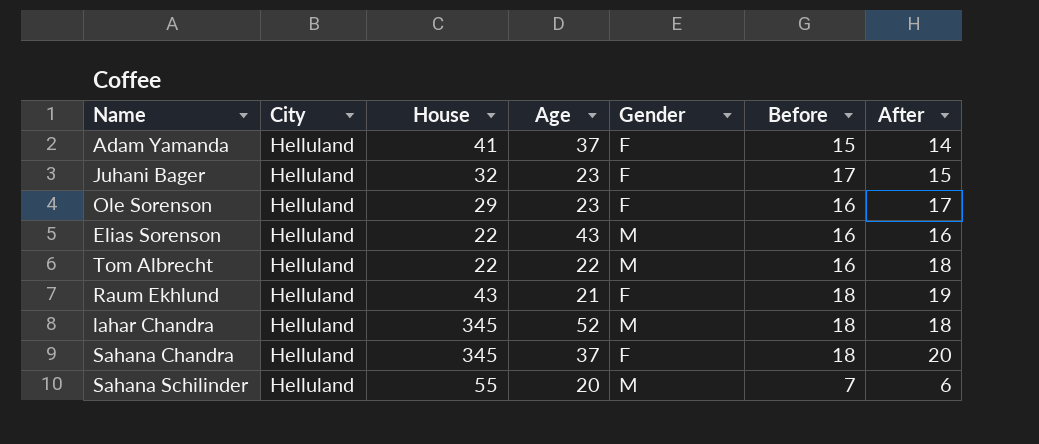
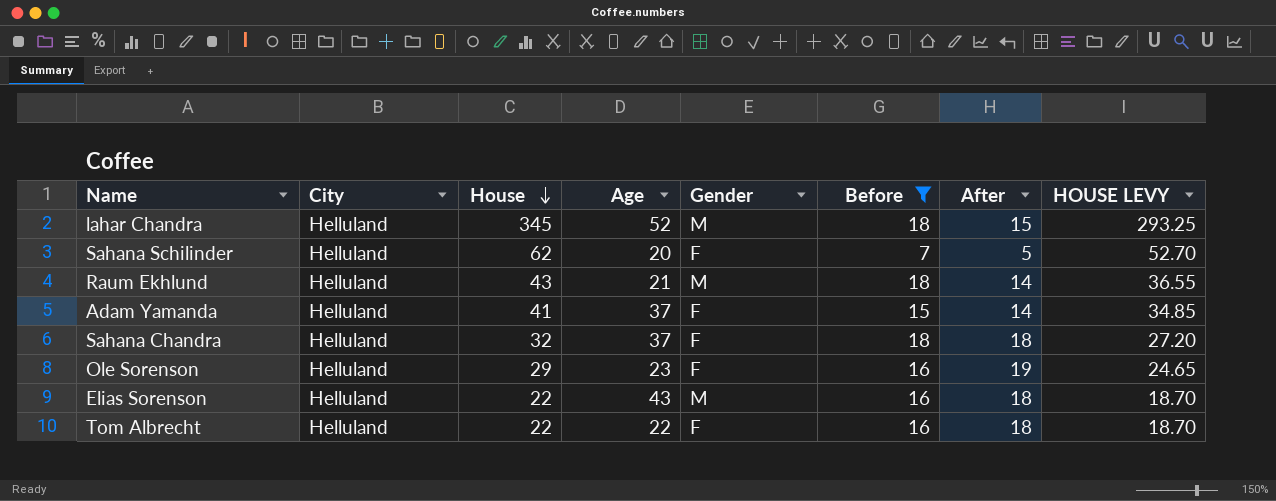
filter: none -> Before != 17
row order: none -> House descending
column HOUSE LEVY | formula: none -> [House] * 0.85
lahar Chandra | After: 18 -> 15
Sahana Schilinder | House: 55 -> 62
Sahana Schilinder | Gender: M -> F
Sahana Schilinder | After: 6 -> 5
Raum Ekhlund | Gender: F -> M
Raum Ekhlund | After: 19 -> 14
Sahana Chandra | House: 345 -> 32
Sahana Chandra | After: 20 -> 18
Ole Sorenson | After: 17 -> 19
Elias Sorenson | After: 16 -> 18
Tom Albrecht | Gender: M -> F

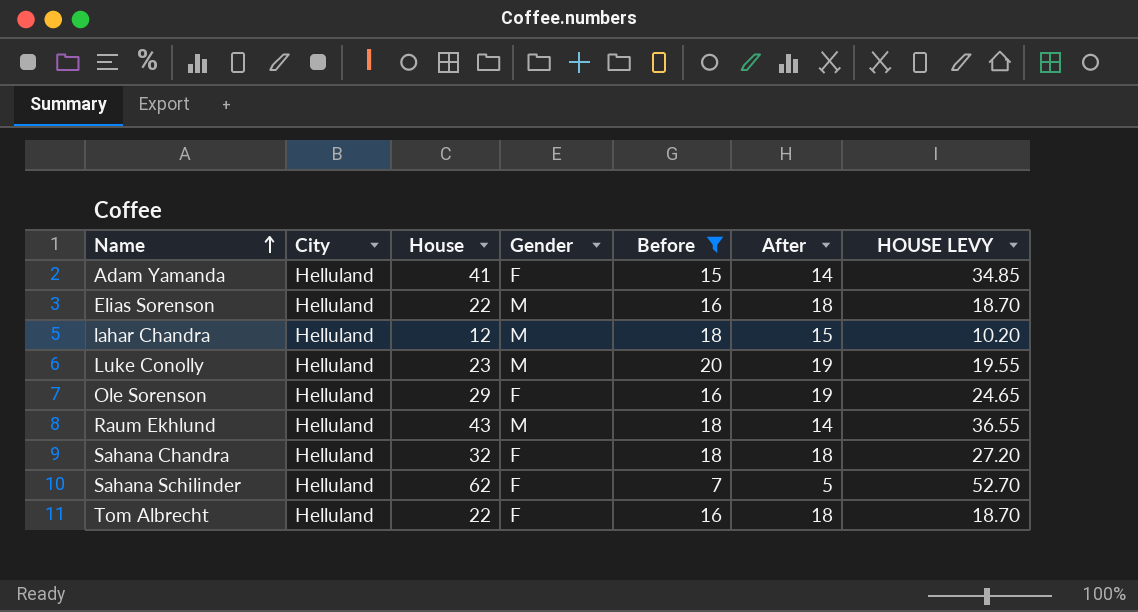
row order: House descending -> Name ascending
column Age | position: 4 -> none
lahar Chandra | House: 345 -> 12
lahar Chandra | HOUSE LEVY: 293.25 -> 10.20
row Luke Conolly: none -> Helluland | 23 | M | 20 | 19 | 19.55

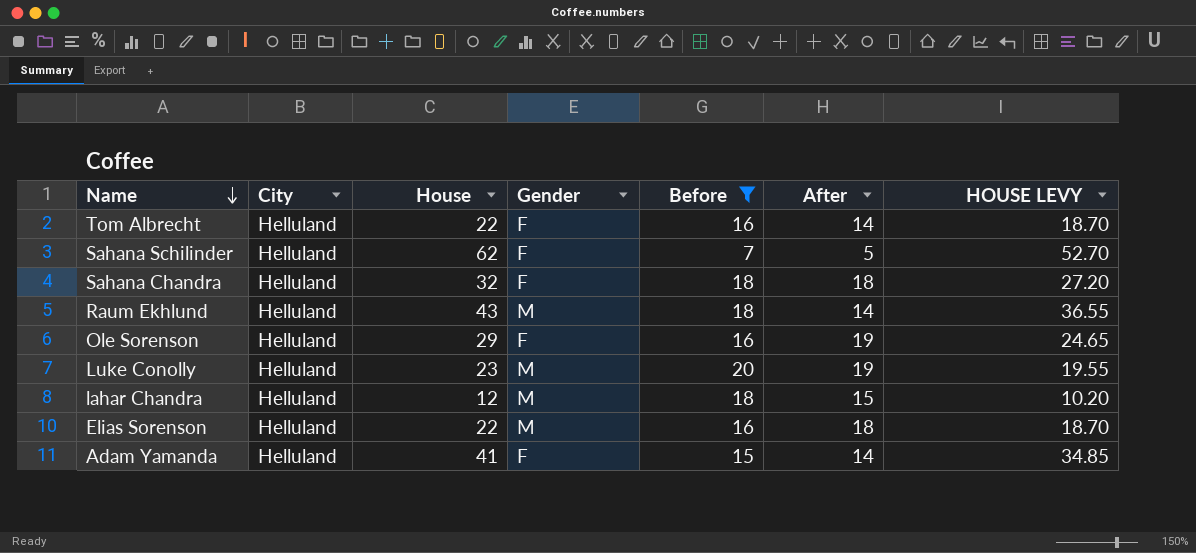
row order: Name ascending -> Name descending
Tom Albrecht | After: 18 -> 14

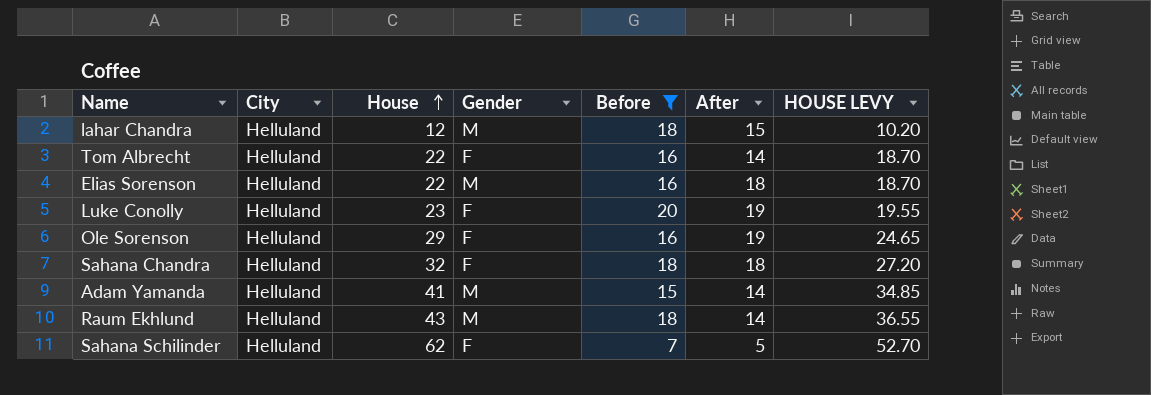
row order: Name descending -> House ascending
Luke Conolly | Gender: M -> F
Adam Yamanda | Gender: F -> M

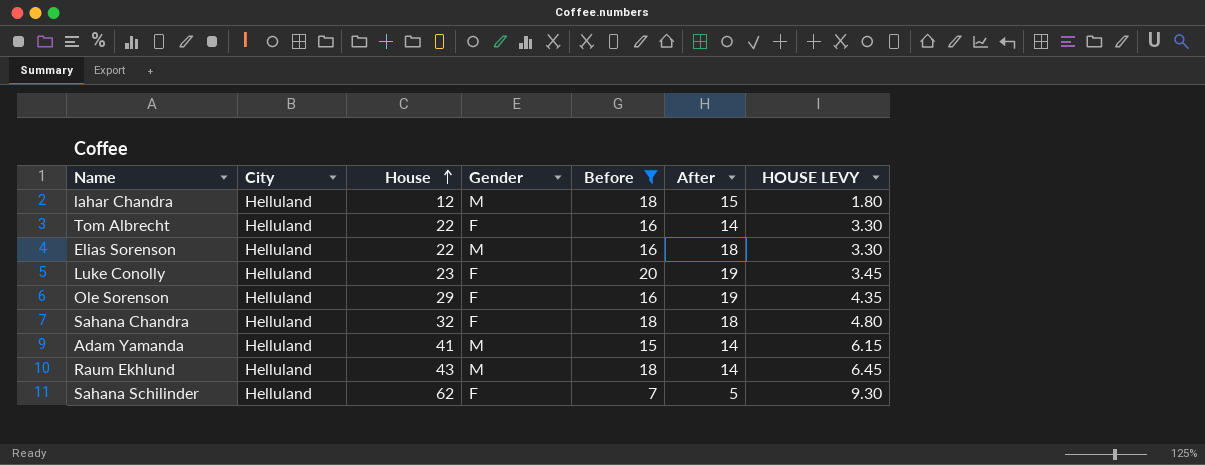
column HOUSE LEVY | formula: [House] * 0.85 -> [House] * 0.15

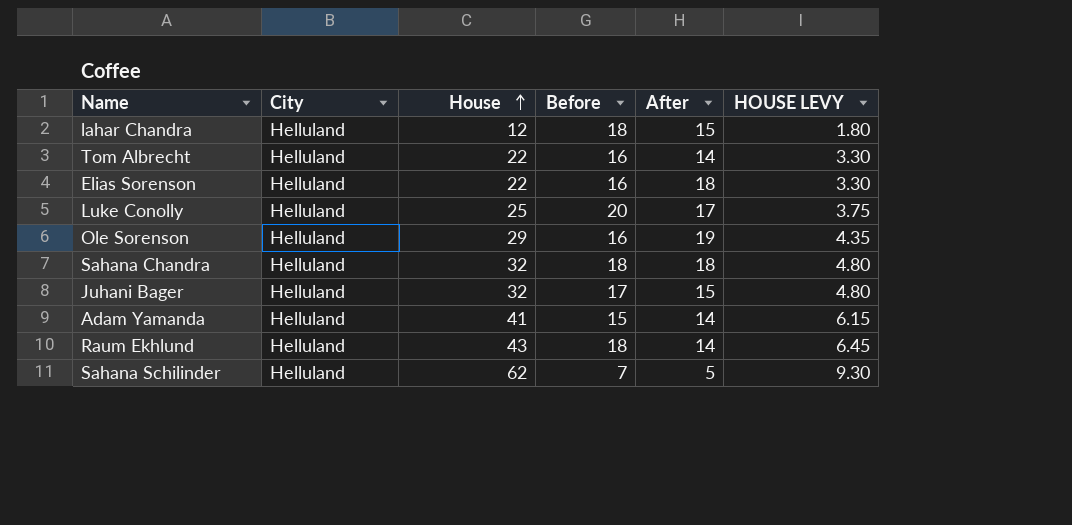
filter: Before != 17 -> none
column Gender | position: 4 -> none
Luke Conolly | House: 23 -> 25
Luke Conolly | After: 19 -> 17
Luke Conolly | HOUSE LEVY: 3.45 -> 3.75

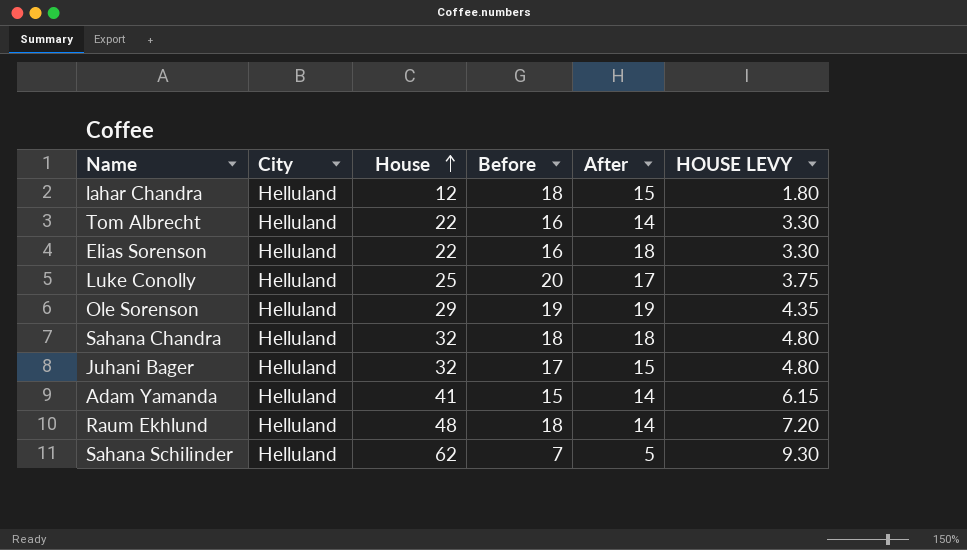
Ole Sorenson | Before: 16 -> 19
Raum Ekhlund | House: 43 -> 48
Raum Ekhlund | HOUSE LEVY: 6.45 -> 7.20

